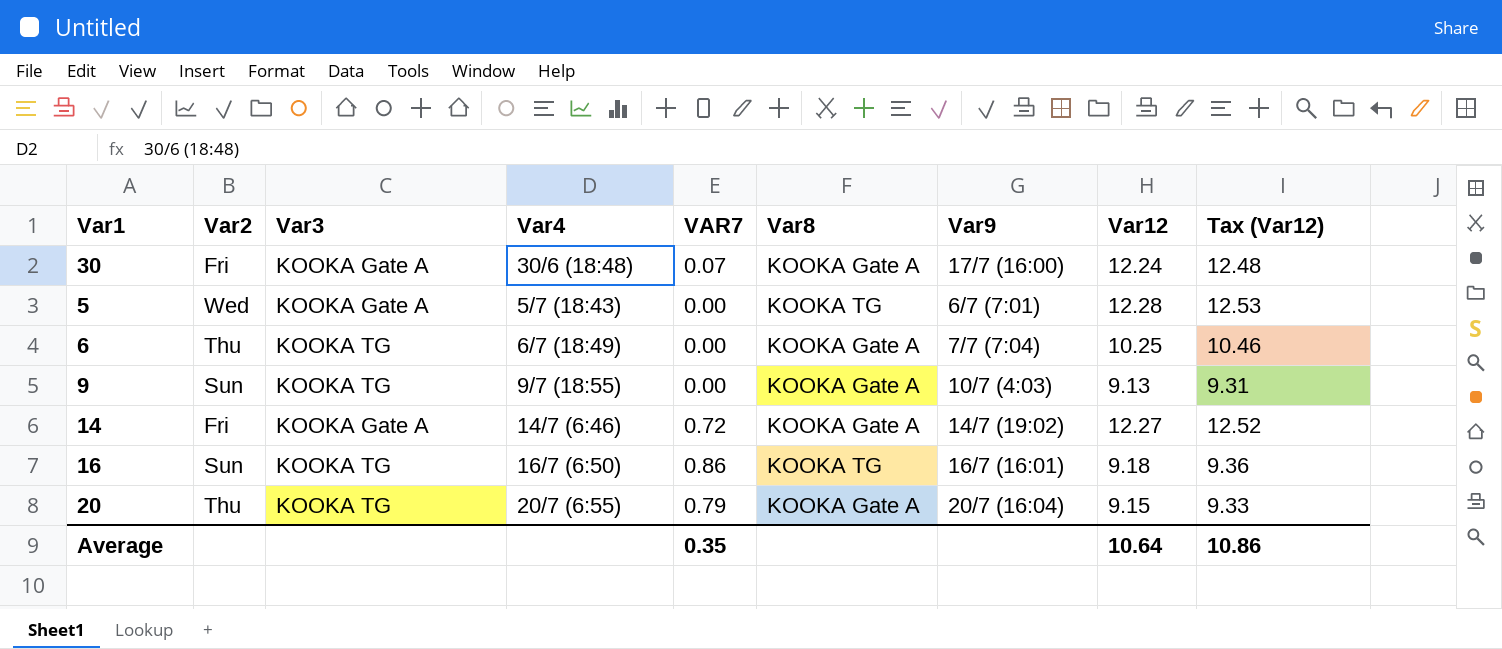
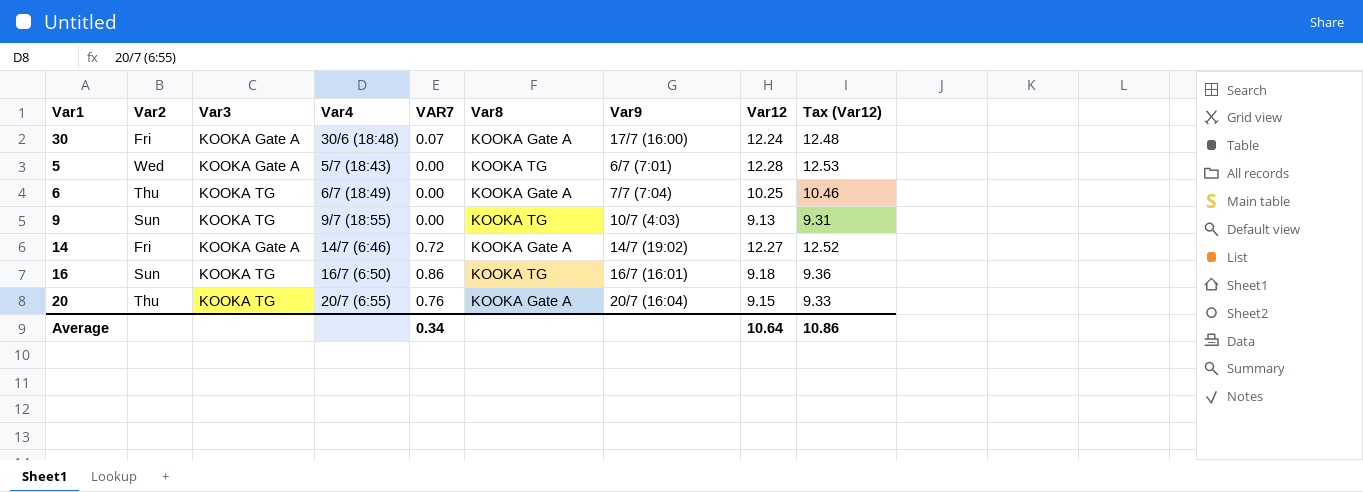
9 | Var8: KOOKA Gate A -> KOOKA TG
20 | VAR7: 0.79 -> 0.76
Average | VAR7: 0.35 -> 0.34

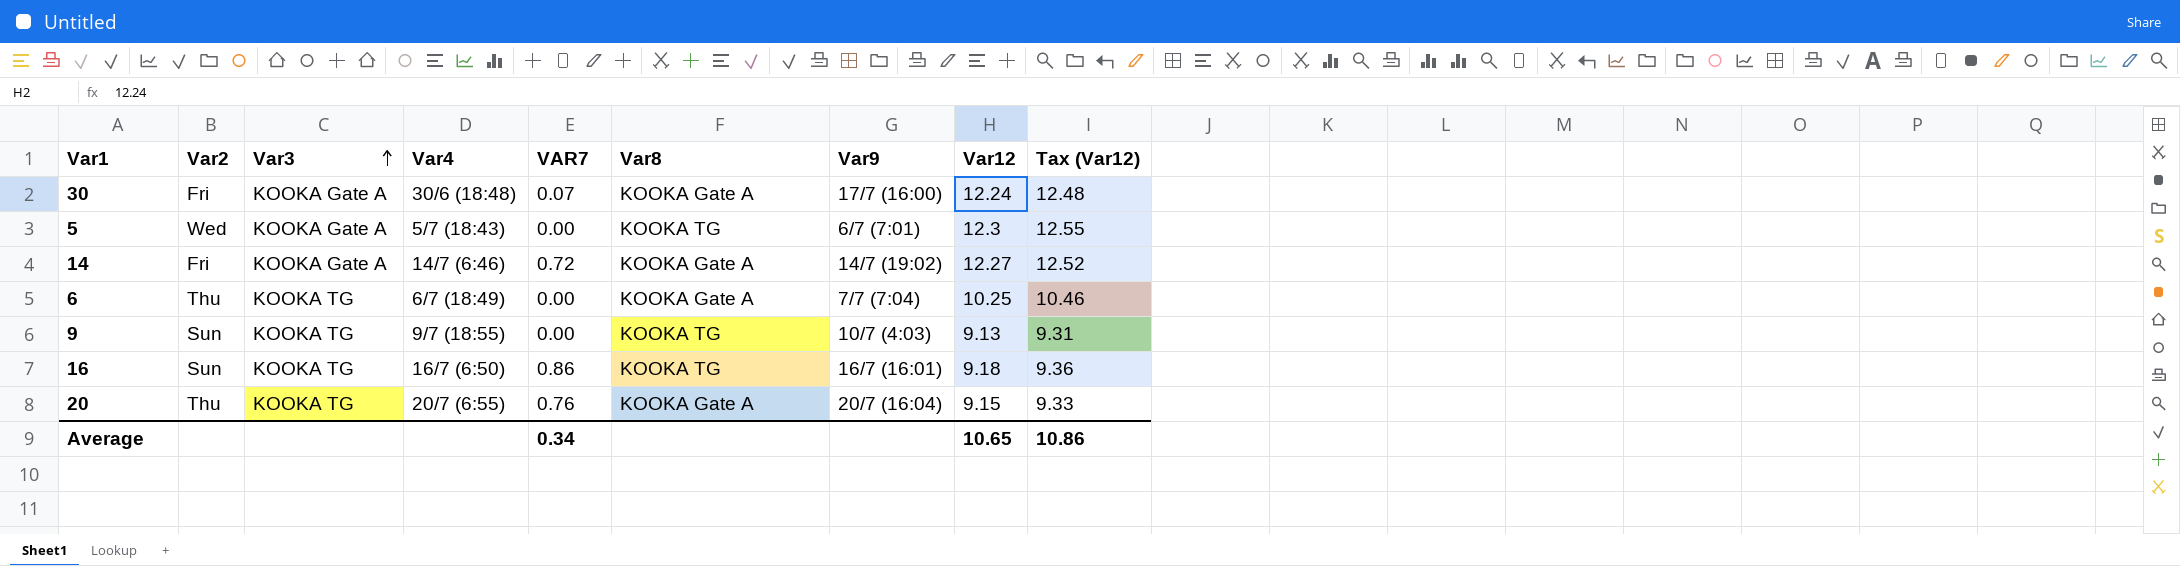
row order: none -> Var3 ascending
5 | Var12: 12.28 -> 12.3
5 | Tax (Var12): 12.53 -> 12.55
Average | Var12: 10.64 -> 10.65

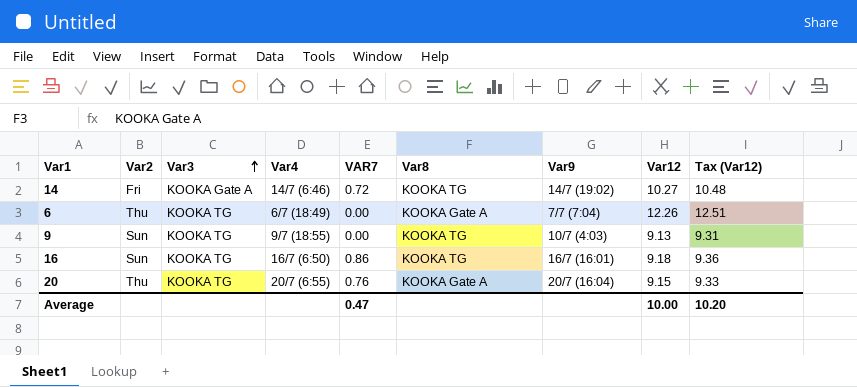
row 30: Fri | KOOKA Gate A | 30/6 (18:48) | 0.07 | KOOKA Gate A | 17/7 (16:00) | 12.24 | 12.48 -> none
row 5: Wed | KOOKA Gate A | 5/7 (18:43) | 0.00 | KOOKA TG | 6/7 (7:01) | 12.3 | 12.55 -> none
14 | Var8: KOOKA Gate A -> KOOKA TG
14 | Var12: 12.27 -> 10.27
14 | Tax (Var12): 12.52 -> 10.48
6 | Var12: 10.25 -> 12.26
6 | Tax (Var12): 10.46 -> 12.51
Average | VAR7: 0.34 -> 0.47
Average | Var12: 10.65 -> 10.00
Average | Tax (Var12): 10.86 -> 10.20

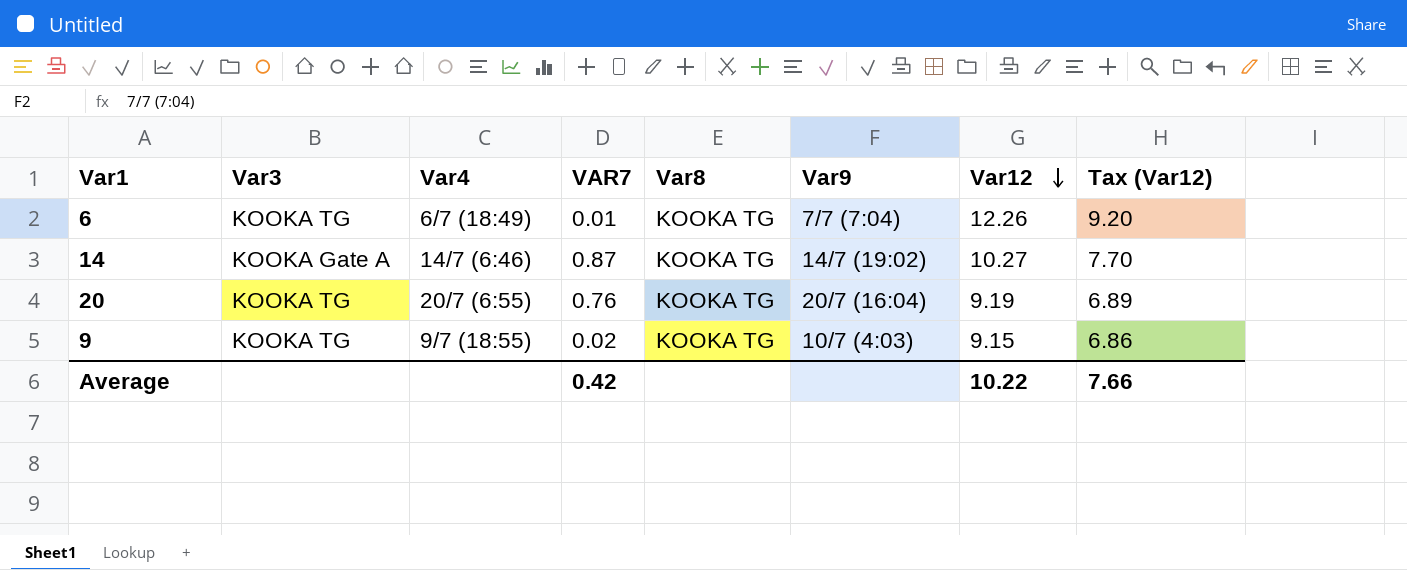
row order: Var3 ascending -> Var12 descending
column Var2 | position: 2 -> none
column Tax (Var12) | formula: [Var12] * 1.02 -> [Var12] * 0.75
row 16: Sun | KOOKA TG | 16/7 (6:50) | 0.86 | KOOKA TG | 16/7 (16:01) | 9.18 | 9.36 -> none
6 | VAR7: 0.00 -> 0.01
6 | Var8: KOOKA Gate A -> KOOKA TG
14 | VAR7: 0.72 -> 0.87
20 | Var8: KOOKA Gate A -> KOOKA TG
20 | Var12: 9.15 -> 9.19
9 | VAR7: 0.00 -> 0.02
9 | Var12: 9.13 -> 9.15
Average | VAR7: 0.47 -> 0.42
Average | Var12: 10.00 -> 10.22
Average | Tax (Var12): 10.20 -> 7.66

